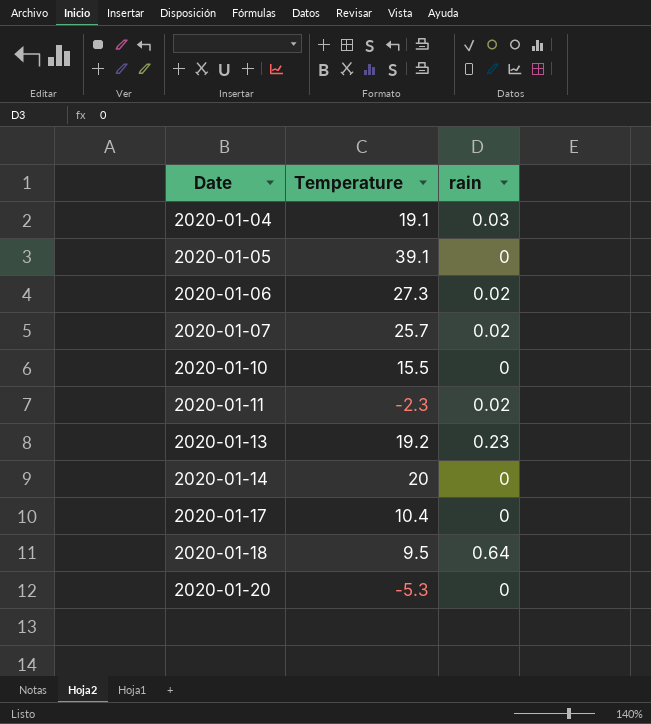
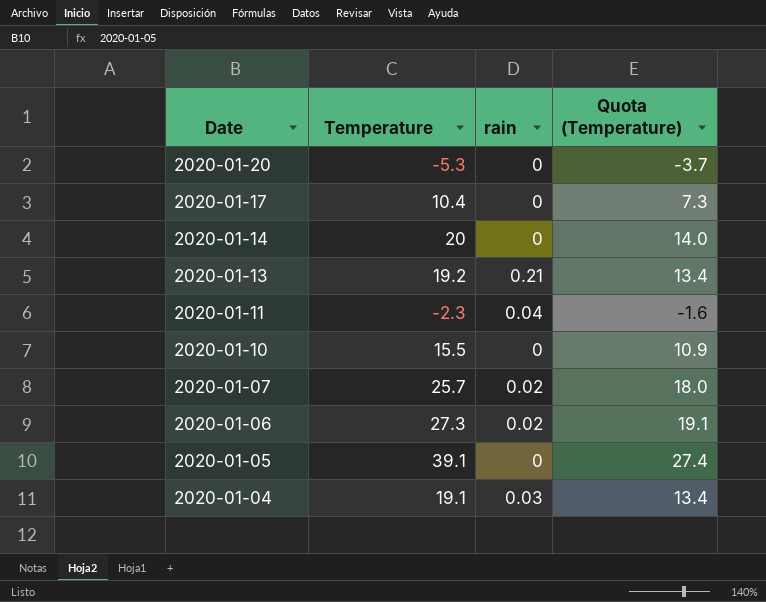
row order: Date ascending -> Date descending
column Quota (Temperature) | formula: none -> [Temperature] * 0.7
row 2020-01-18: 9.5 | 0.64 -> none
2020-01-13 | rain: 0.23 -> 0.21
2020-01-11 | rain: 0.02 -> 0.04

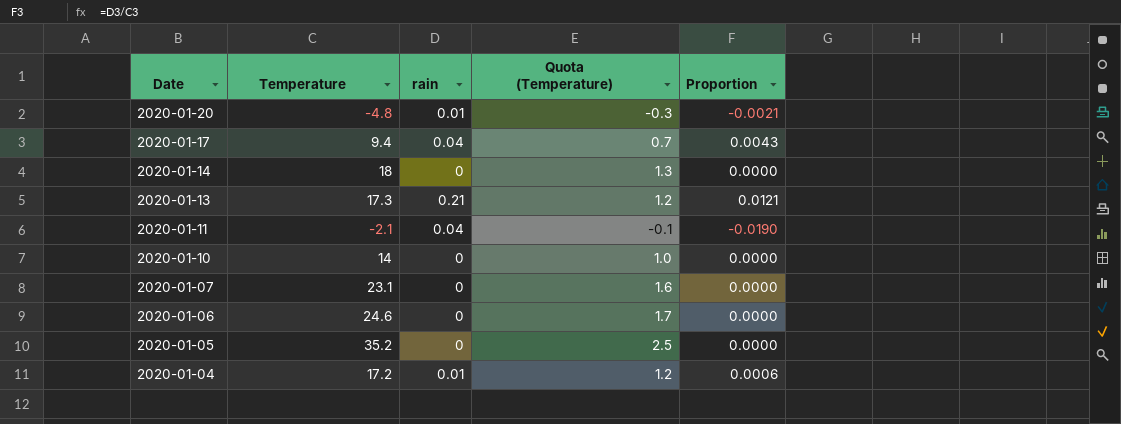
column Quota (Temperature) | formula: [Temperature] * 0.7 -> [Temperature] * 0.07
column Proportion | formula: none -> [rain] / [Temperature]
2020-01-20 | Temperature: -5.3 -> -4.8
2020-01-20 | rain: 0 -> 0.01
2020-01-17 | Temperature: 10.4 -> 9.4
2020-01-17 | rain: 0 -> 0.04
2020-01-14 | Temperature: 20 -> 18
2020-01-13 | Temperature: 19.2 -> 17.3
2020-01-11 | Temperature: -2.3 -> -2.1
2020-01-10 | Temperature: 15.5 -> 14
2020-01-07 | Temperature: 25.7 -> 23.1
2020-01-07 | rain: 0.02 -> 0
2020-01-06 | Temperature: 27.3 -> 24.6
2020-01-06 | rain: 0.02 -> 0
2020-01-05 | Temperature: 39.1 -> 35.2
2020-01-04 | Temperature: 19.1 -> 17.2
2020-01-04 | rain: 0.03 -> 0.01

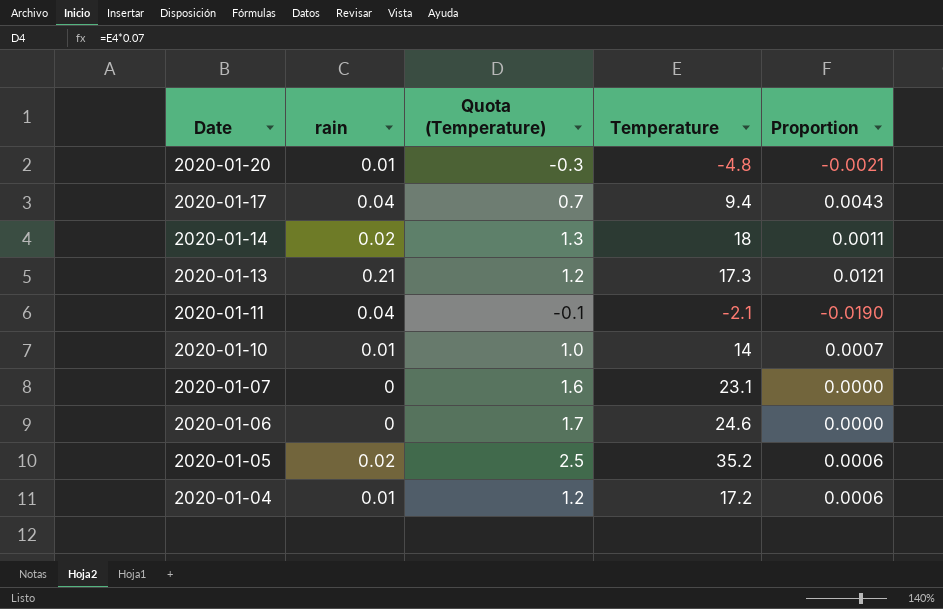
column Temperature | position: 2 -> 4
2020-01-14 | rain: 0 -> 0.02
2020-01-14 | Proportion: 0.0000 -> 0.0011
2020-01-10 | rain: 0 -> 0.01
2020-01-10 | Proportion: 0.0000 -> 0.0007
2020-01-05 | rain: 0 -> 0.02
2020-01-05 | Proportion: 0.0000 -> 0.0006

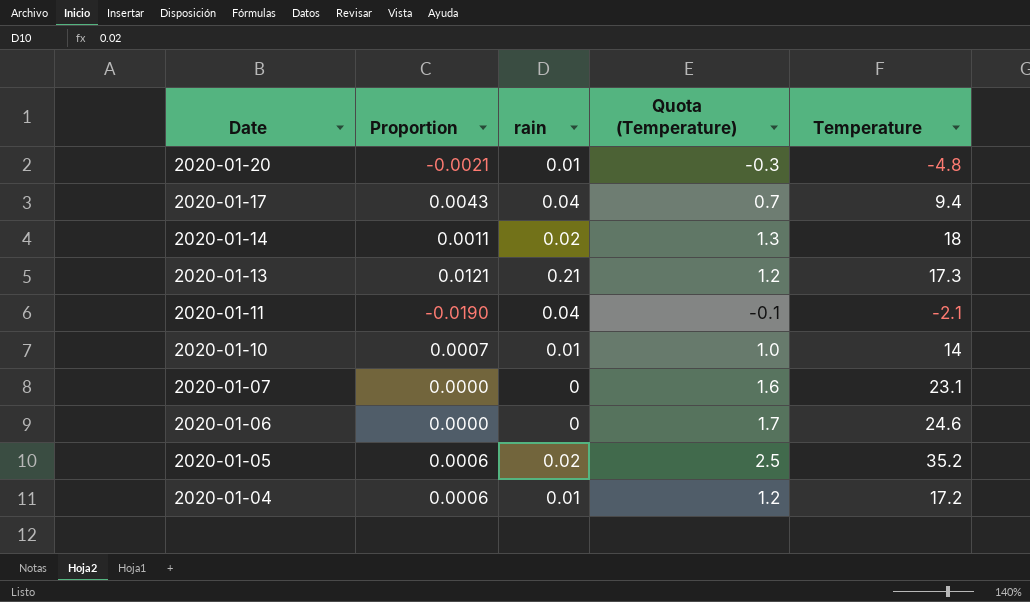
column Proportion | position: 5 -> 2

